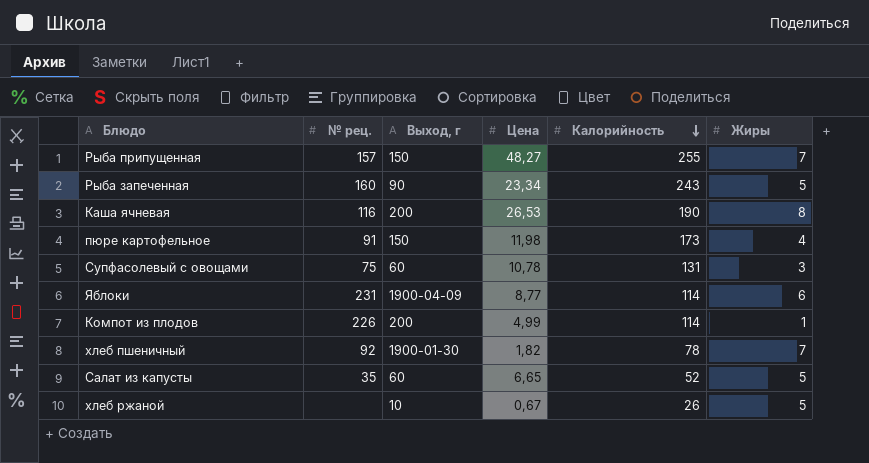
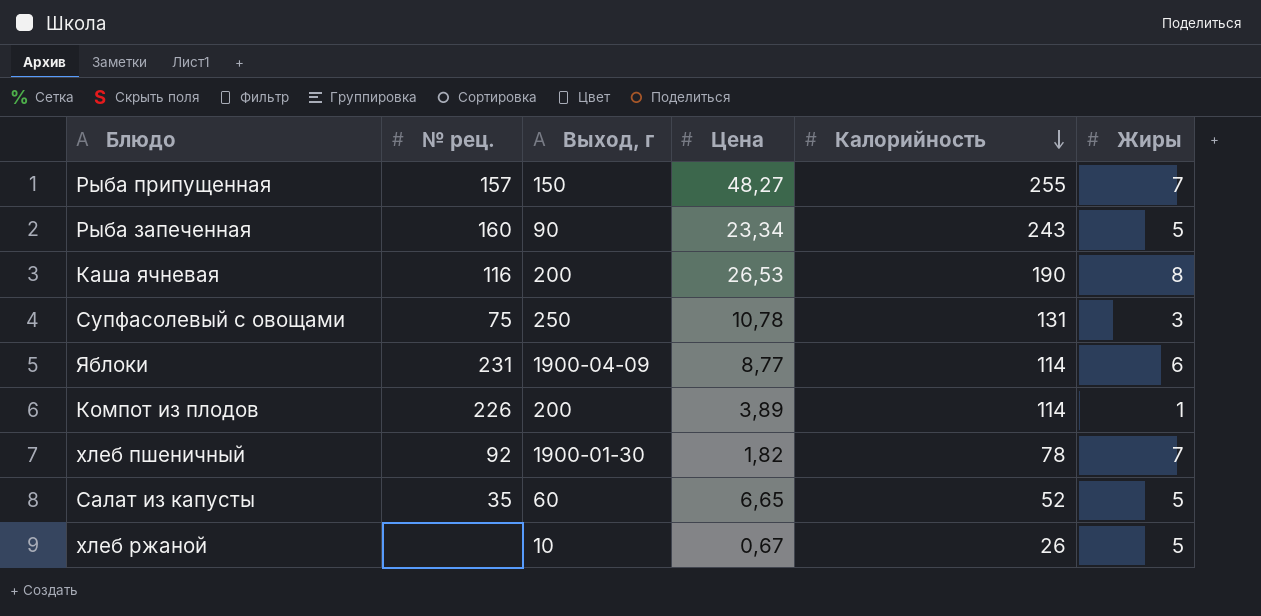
row пюре картофельное: 91 | 150 | 11,98 | 173 | 4 -> none
Супфасолевый с овощами | Выход, г: 60 -> 250
Компот из плодов | Цена: 4,99 -> 3,89

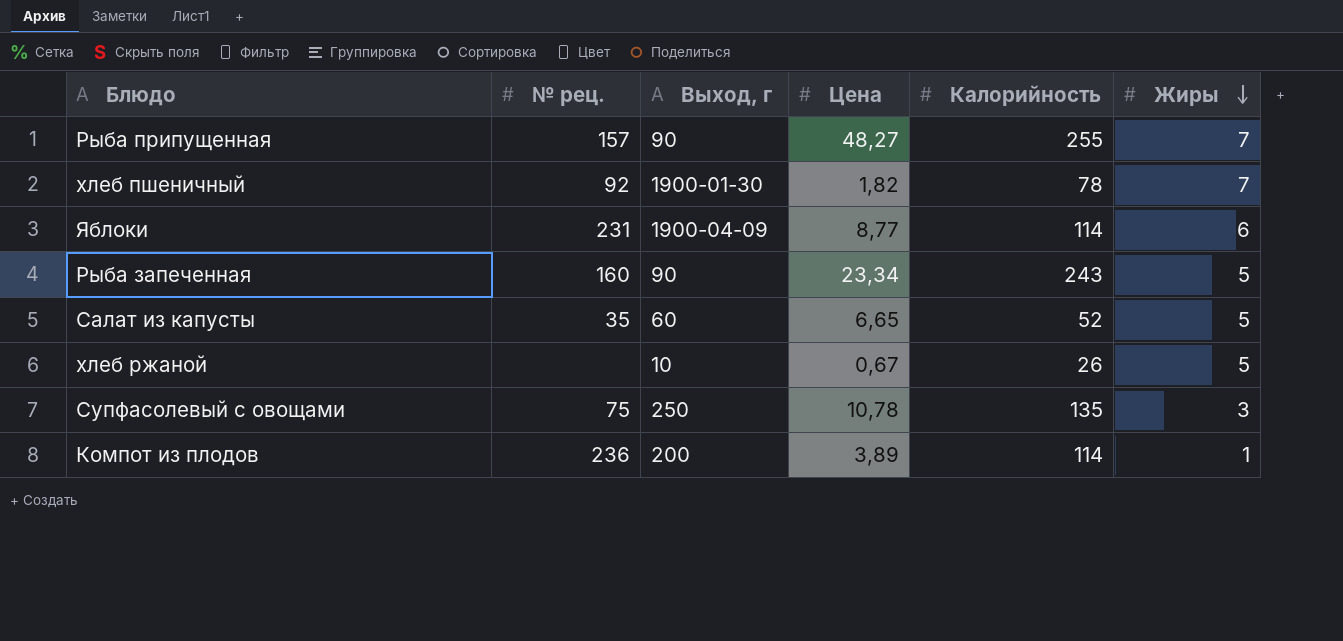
row order: Калорийность descending -> Жиры descending
row Каша ячневая: 116 | 200 | 26,53 | 190 | 8 -> none
Рыба припущенная | Выход, г: 150 -> 90
Супфасолевый с овощами | Калорийность: 131 -> 135
Компот из плодов | № рец.: 226 -> 236

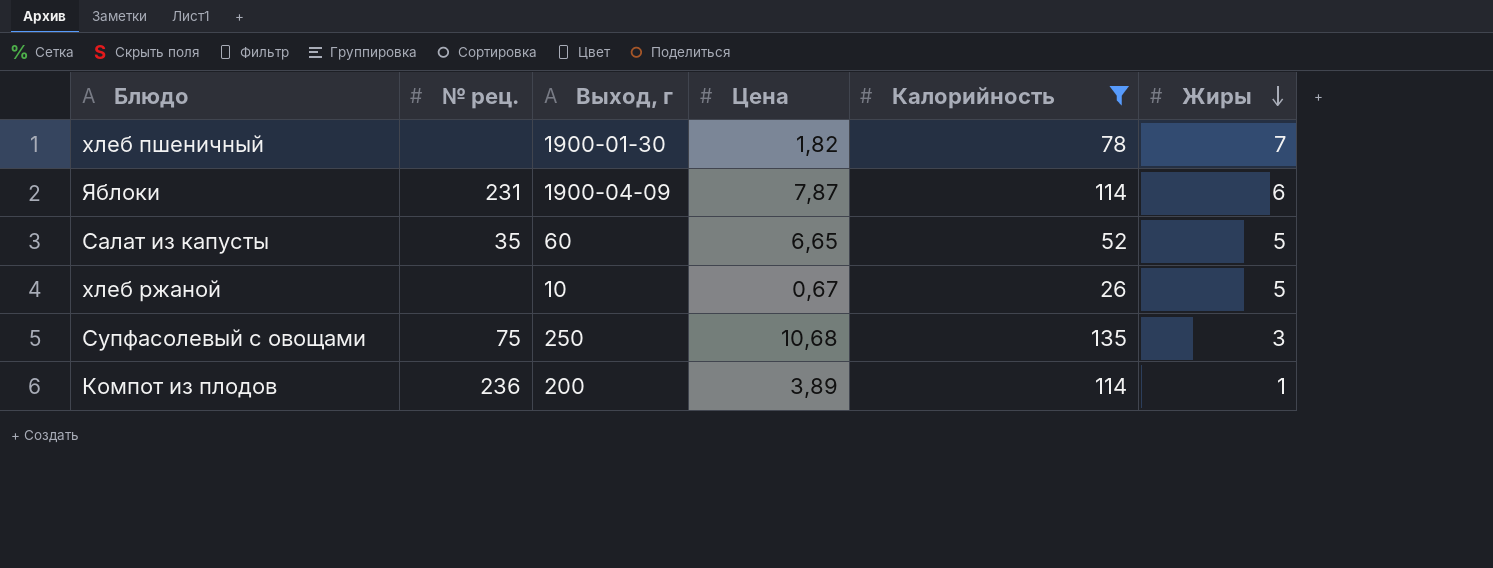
filter: none -> Калорийность <= 135
хлеб пшеничный | № рец.: 92 -> none
Яблоки | Цена: 8,77 -> 7,87
Супфасолевый с овощами | Цена: 10,78 -> 10,68

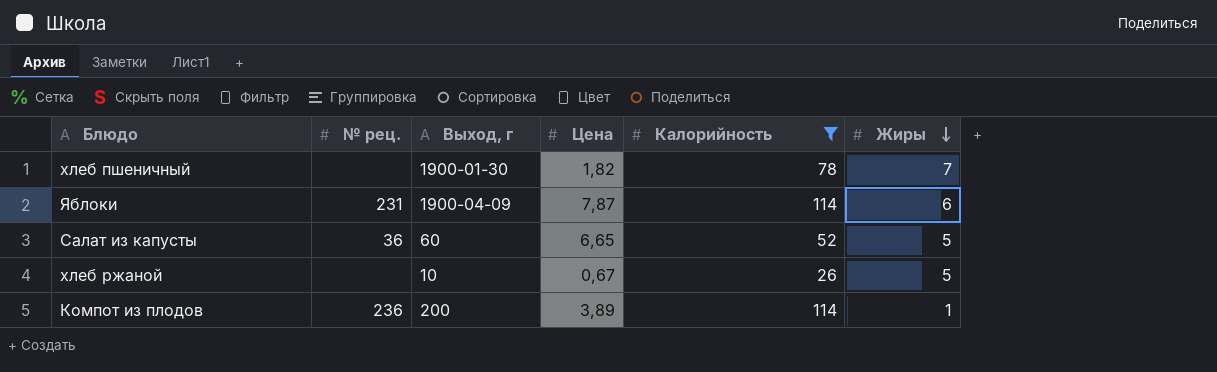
row Супфасолевый с овощами: 75 | 250 | 10,68 | 135 | 3 -> none
Салат из капусты | № рец.: 35 -> 36

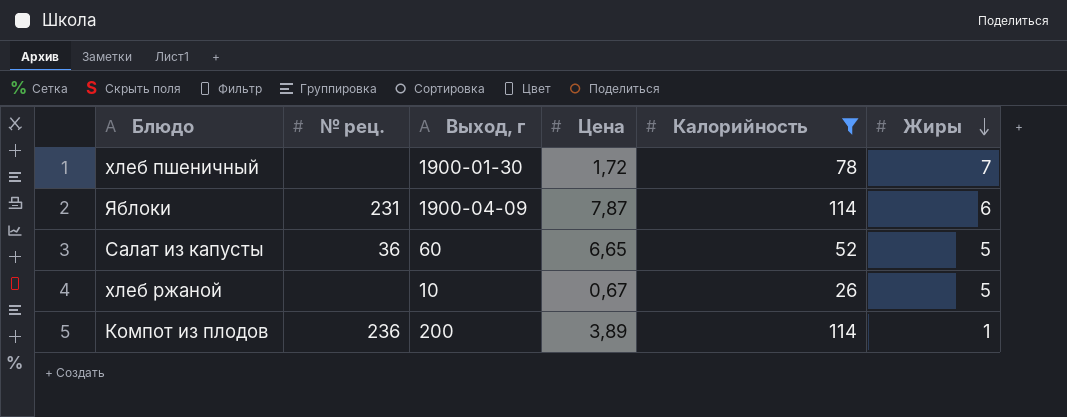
хлеб пшеничный | Цена: 1,82 -> 1,72

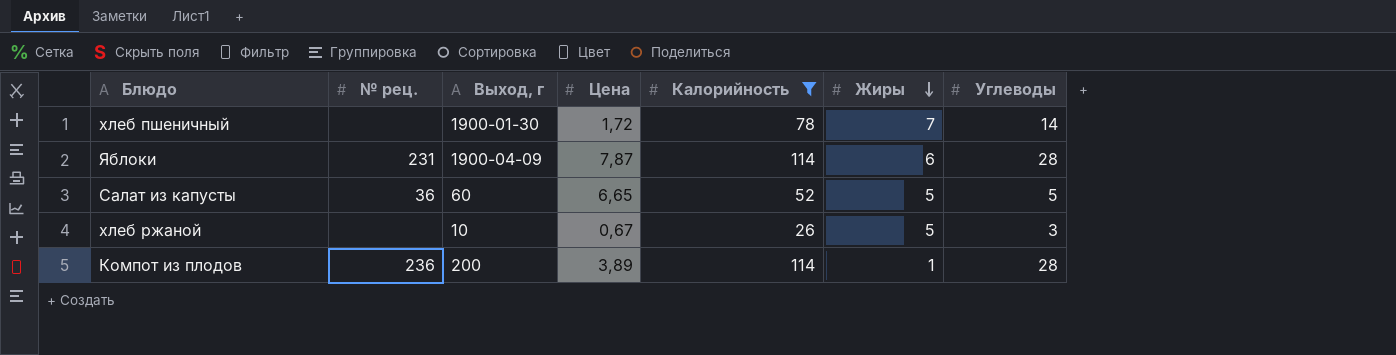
column Углеводы | position: none -> 7

